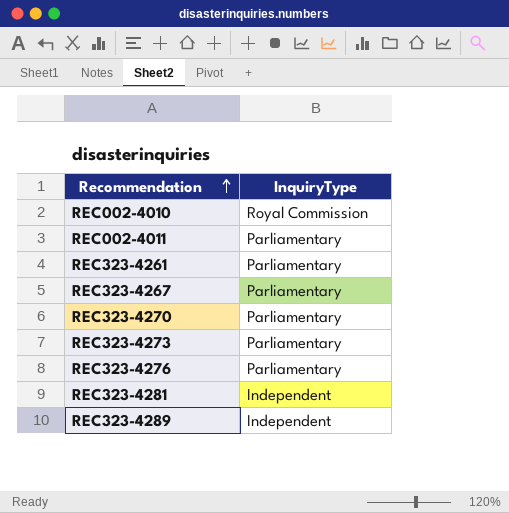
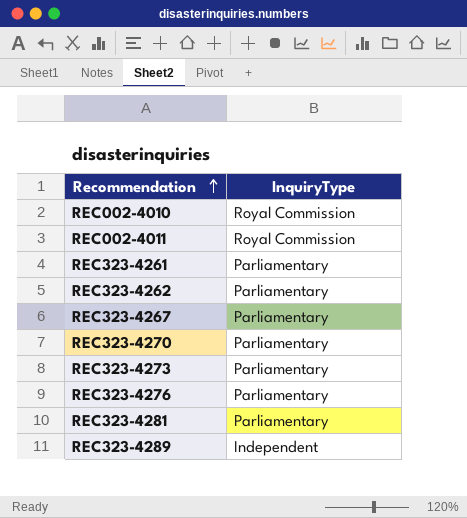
REC002-4011 | InquiryType: Parliamentary -> Royal Commission
row REC323-4262: none -> Parliamentary
REC323-4281 | InquiryType: Independent -> Parliamentary

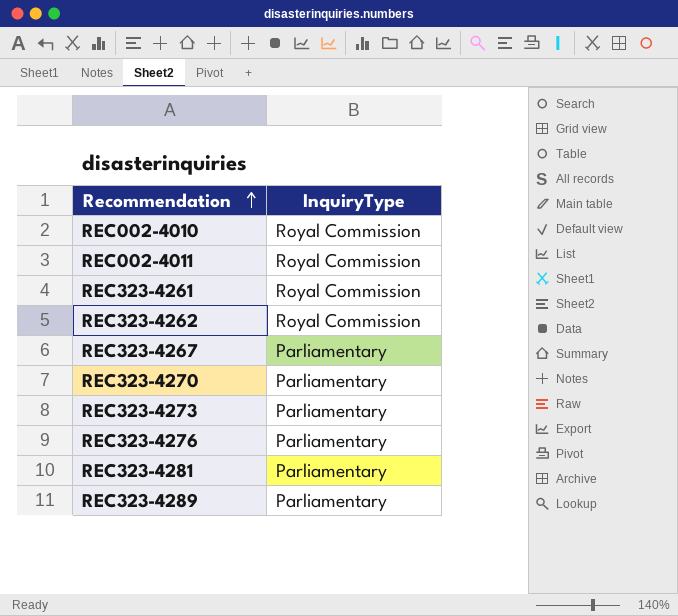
REC323-4261 | InquiryType: Parliamentary -> Royal Commission
REC323-4262 | InquiryType: Parliamentary -> Royal Commission
REC323-4289 | InquiryType: Independent -> Parliamentary

